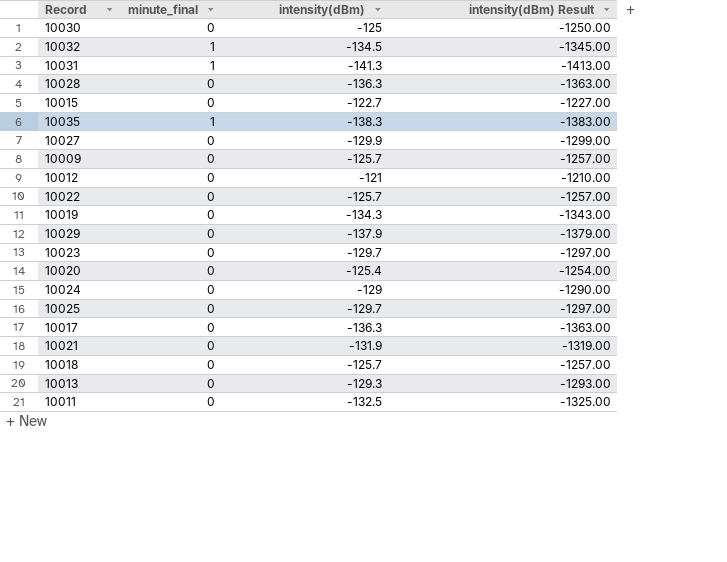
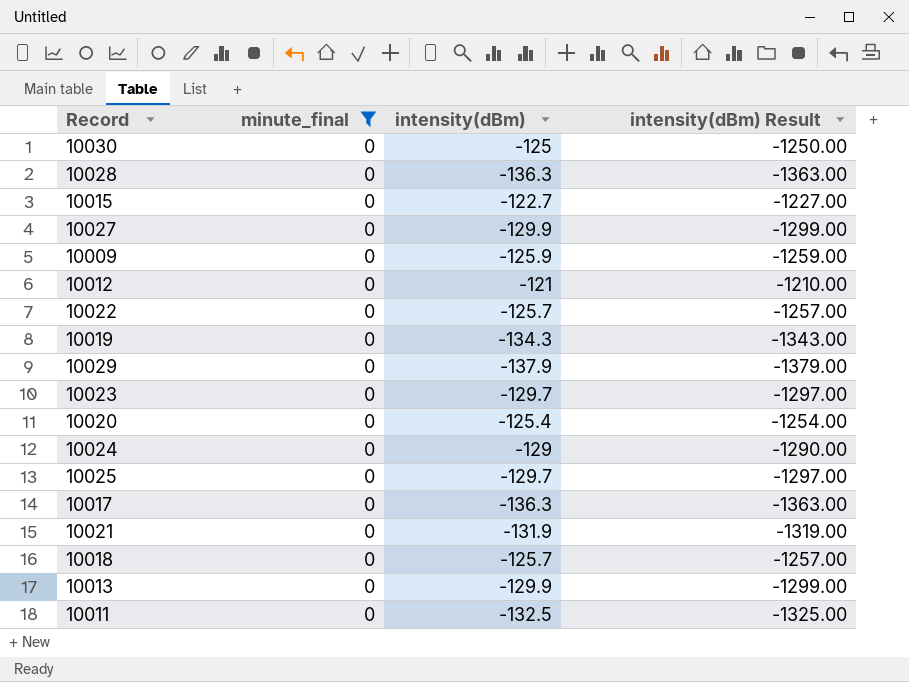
filter: none -> minute_final = 0
10009 | intensity(dBm): -125.7 -> -125.9
10009 | intensity(dBm) Result: -1257.00 -> -1259.00
10013 | intensity(dBm): -129.3 -> -129.9
10013 | intensity(dBm) Result: -1293.00 -> -1299.00

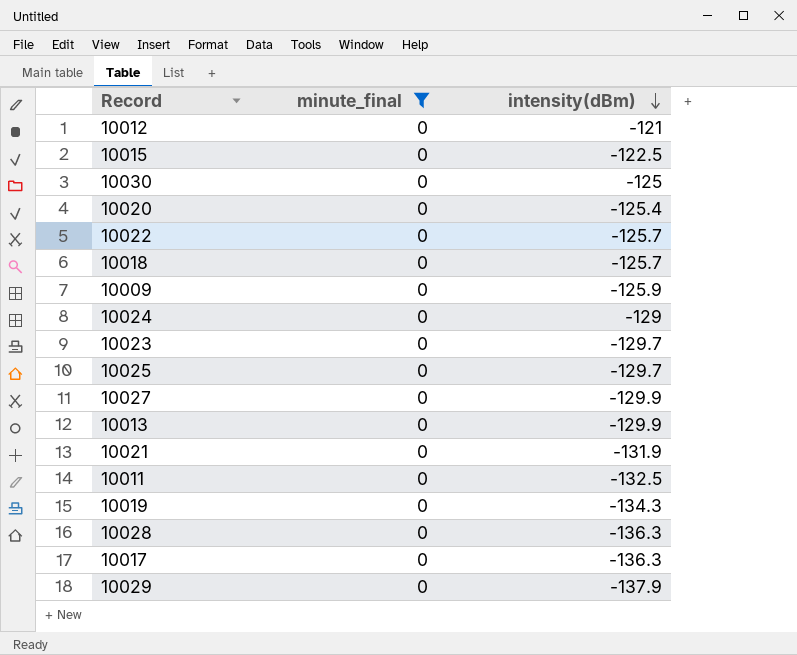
row order: none -> intensity(dBm) descending
column intensity(dBm) Result | formula: [intensity(dBm)] * 10 -> none
10015 | intensity(dBm): -122.7 -> -122.5

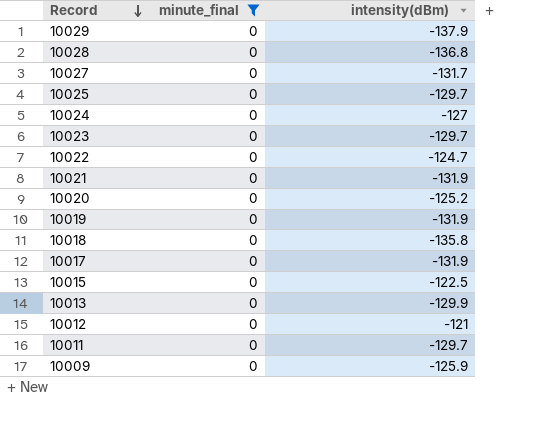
row order: intensity(dBm) descending -> Record descending
row 10030: 0 | -125 -> none
10028 | intensity(dBm): -136.3 -> -136.8
10027 | intensity(dBm): -129.9 -> -131.7
10024 | intensity(dBm): -129 -> -127
10022 | intensity(dBm): -125.7 -> -124.7
10020 | intensity(dBm): -125.4 -> -125.2
10019 | intensity(dBm): -134.3 -> -131.9
10018 | intensity(dBm): -125.7 -> -135.8
10017 | intensity(dBm): -136.3 -> -131.9
10011 | intensity(dBm): -132.5 -> -129.7

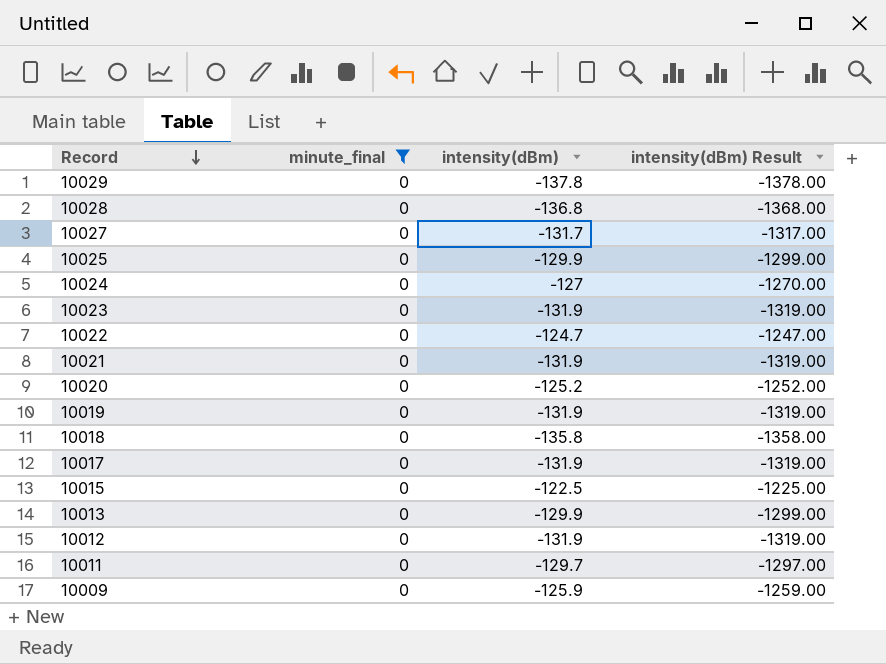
column intensity(dBm) Result | formula: none -> [intensity(dBm)] * 10
10029 | intensity(dBm): -137.9 -> -137.8
10025 | intensity(dBm): -129.7 -> -129.9
10023 | intensity(dBm): -129.7 -> -131.9
10012 | intensity(dBm): -121 -> -131.9

